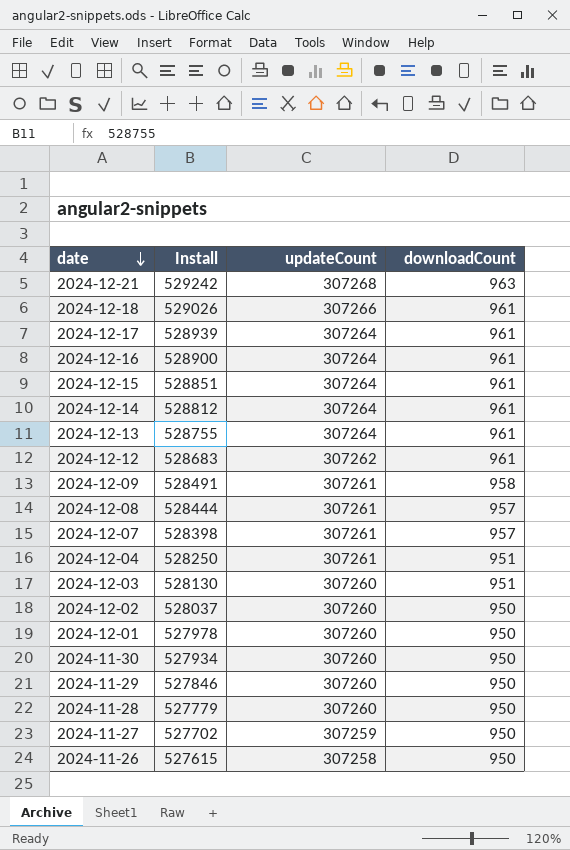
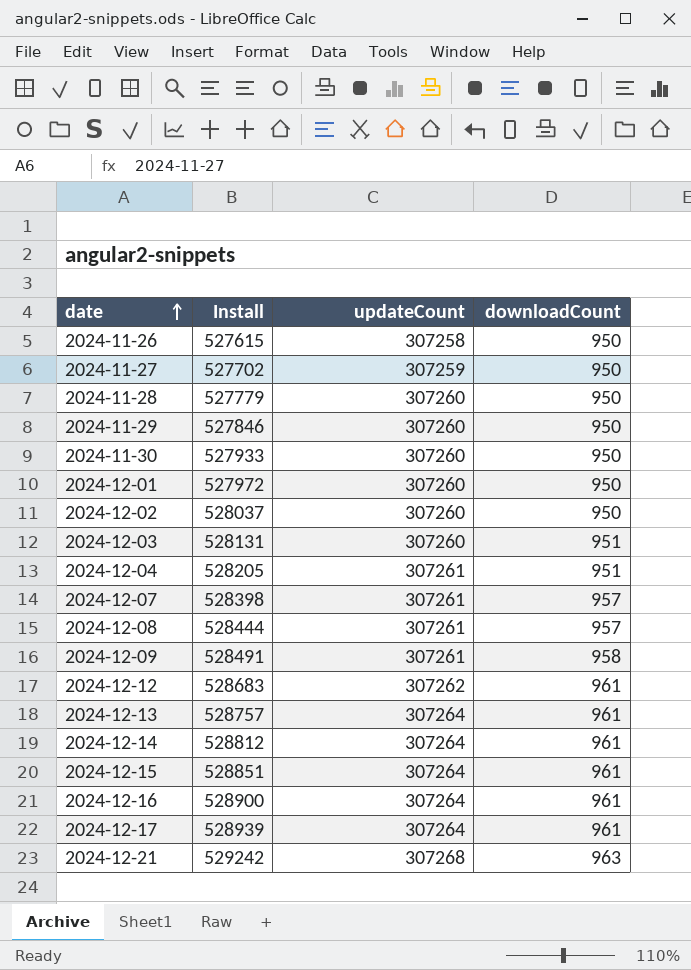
row order: date descending -> date ascending
row 2024-12-18: 529026 | 307266 | 961 -> none
2024-11-30 | Install: 527934 -> 527933
2024-12-01 | Install: 527978 -> 527972
2024-12-03 | Install: 528130 -> 528131
2024-12-04 | Install: 528250 -> 528205
2024-12-13 | Install: 528755 -> 528757

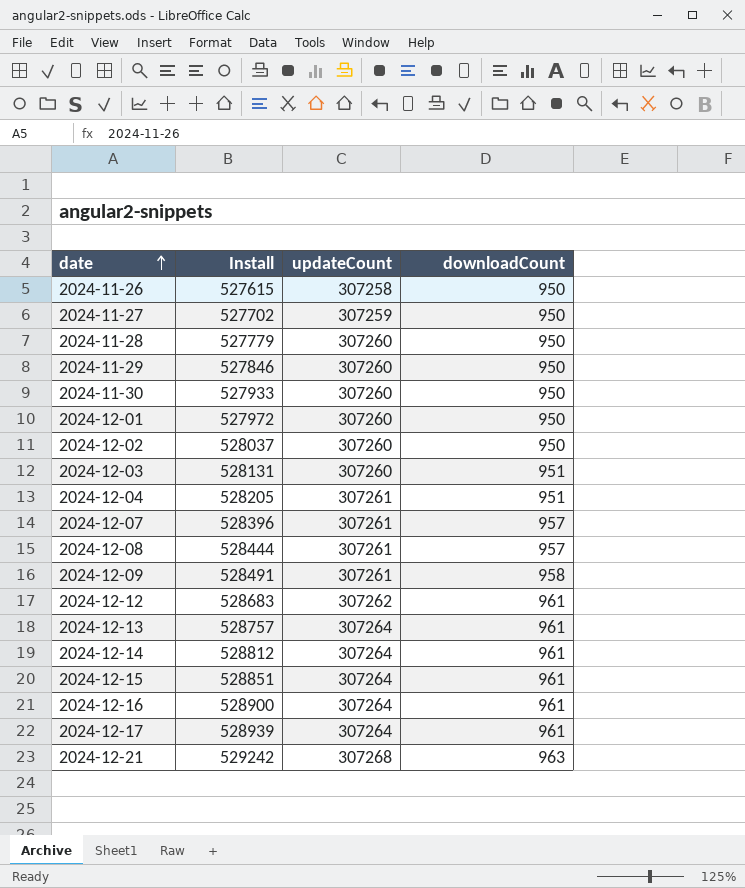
2024-12-07 | Install: 528398 -> 528396

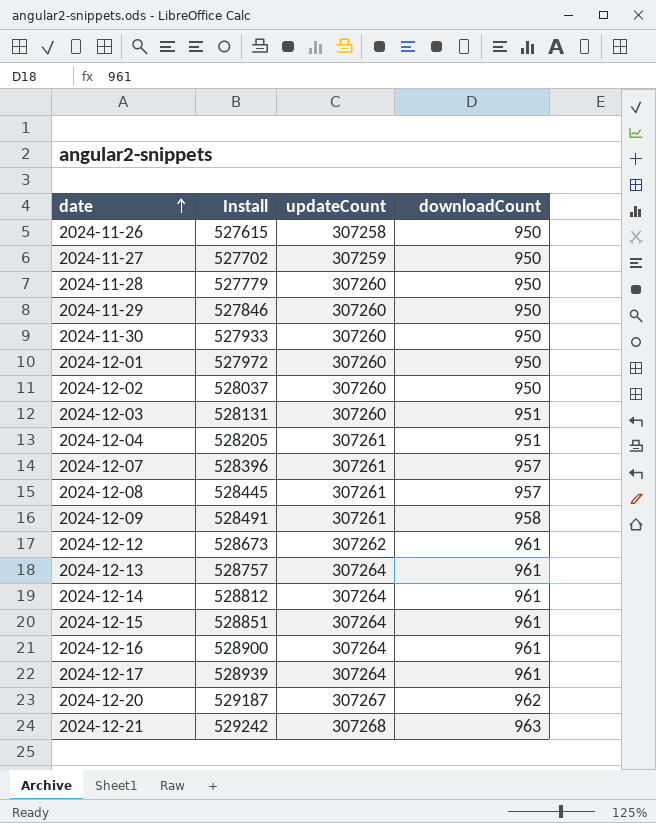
2024-12-08 | Install: 528444 -> 528445
2024-12-12 | Install: 528683 -> 528673
row 2024-12-20: none -> 529187 | 307267 | 962

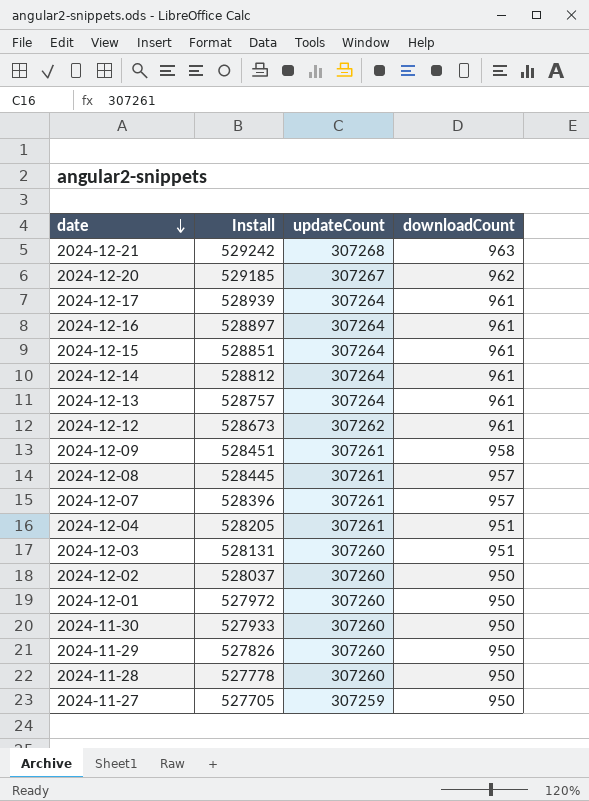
row order: date ascending -> date descending
row 2024-11-26: 527615 | 307258 | 950 -> none
2024-12-20 | Install: 529187 -> 529185
2024-12-16 | Install: 528900 -> 528897
2024-12-09 | Install: 528491 -> 528451
2024-11-29 | Install: 527846 -> 527826
2024-11-28 | Install: 527779 -> 527778
2024-11-27 | Install: 527702 -> 527705

